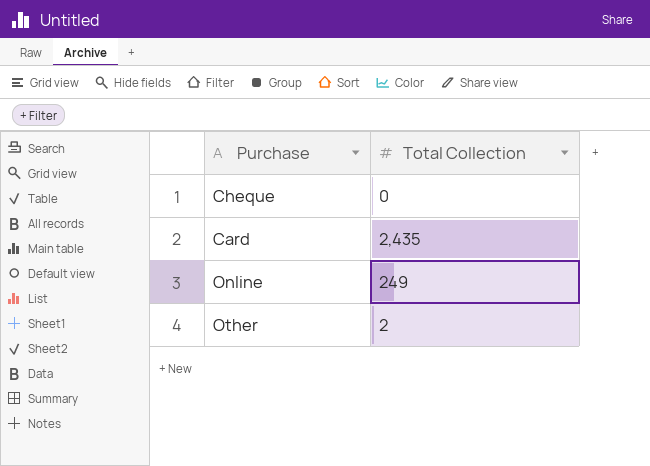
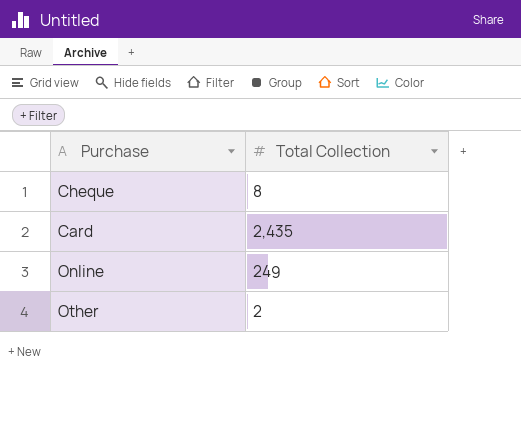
Cheque | Total Collection: 0 -> 8

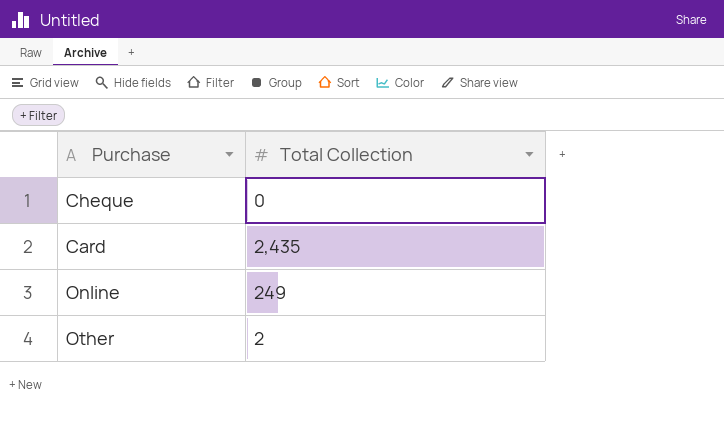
Cheque | Total Collection: 8 -> 0

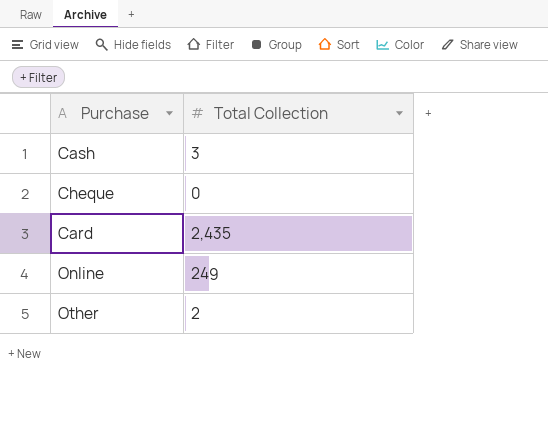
row Cash: none -> 3

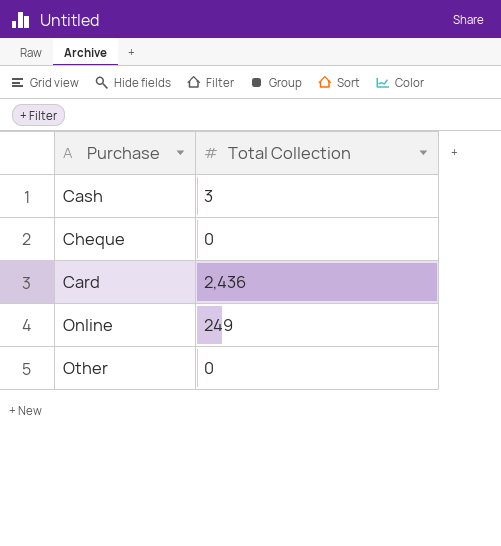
Card | Total Collection: 2,435 -> 2,436
Other | Total Collection: 2 -> 0

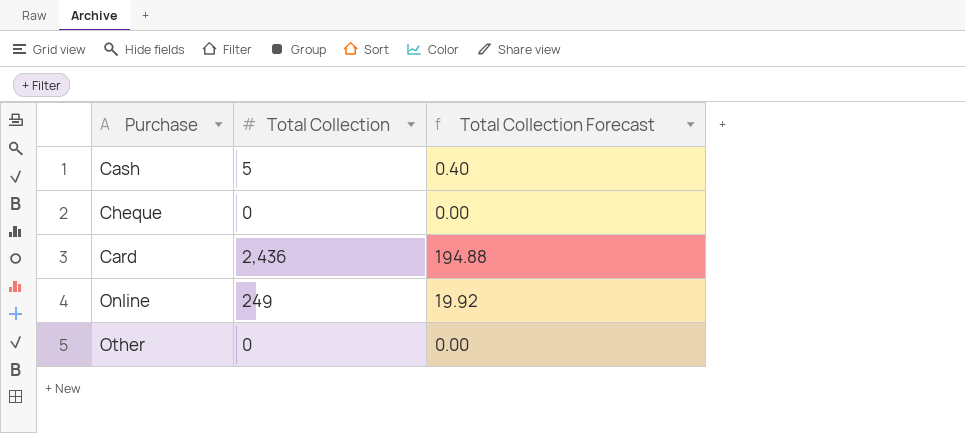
column Total Collection Forecast | formula: none -> [Total Collection] * 0.08
Cash | Total Collection: 3 -> 5

